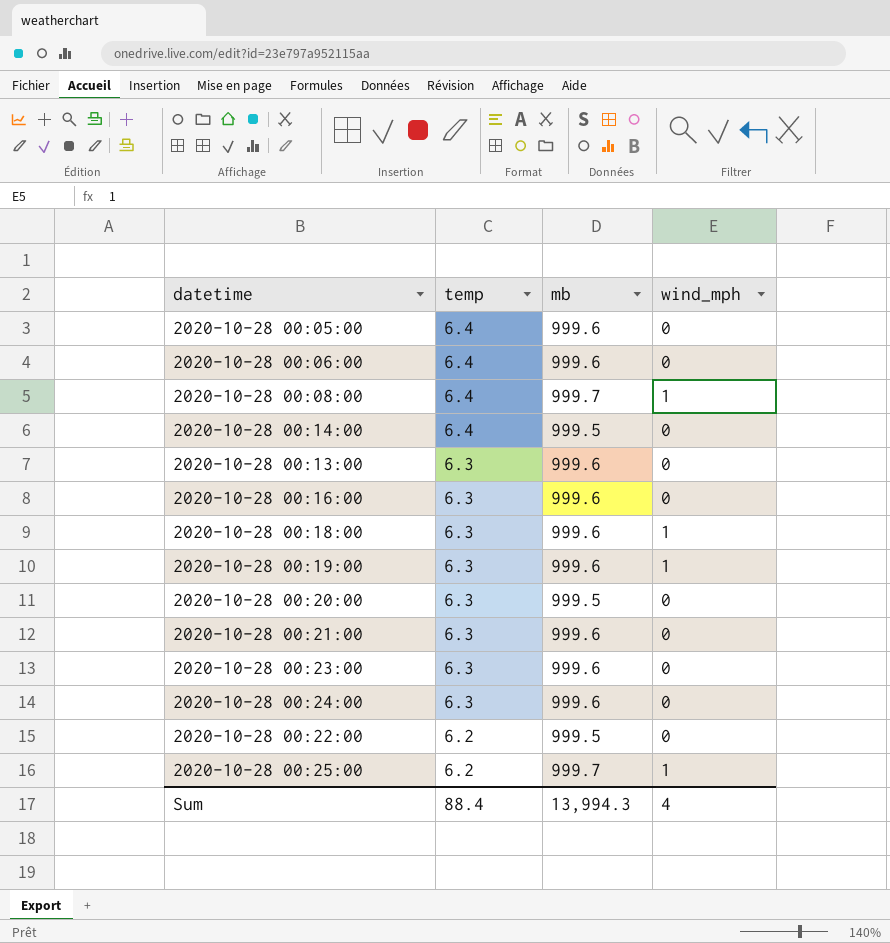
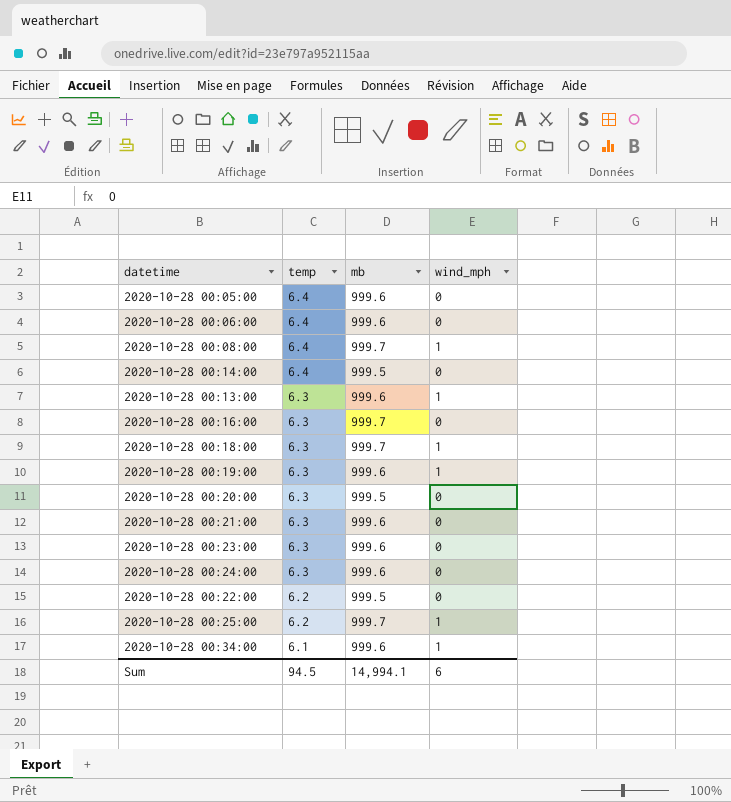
2020-10-28 00:13:00 | wind_mph: 0 -> 1
2020-10-28 00:16:00 | mb: 999.6 -> 999.7
2020-10-28 00:18:00 | mb: 999.6 -> 999.7
row 2020-10-28 00:34:00: none -> 6.1 | 999.6 | 1
Sum | temp: 88.4 -> 94.5
Sum | mb: 13,994.3 -> 14,994.1
Sum | wind_mph: 4 -> 6

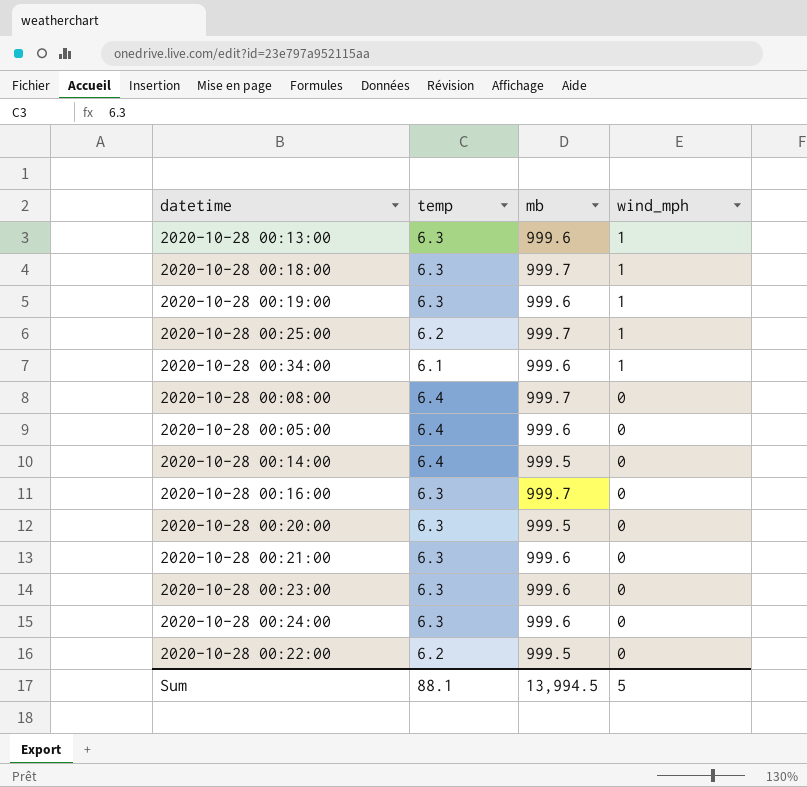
row order: temp descending -> wind_mph descending
row 2020-10-28 00:06:00: 6.4 | 999.6 | 0 -> none
2020-10-28 00:08:00 | wind_mph: 1 -> 0
Sum | temp: 94.5 -> 88.1
Sum | mb: 14,994.1 -> 13,994.5
Sum | wind_mph: 6 -> 5

